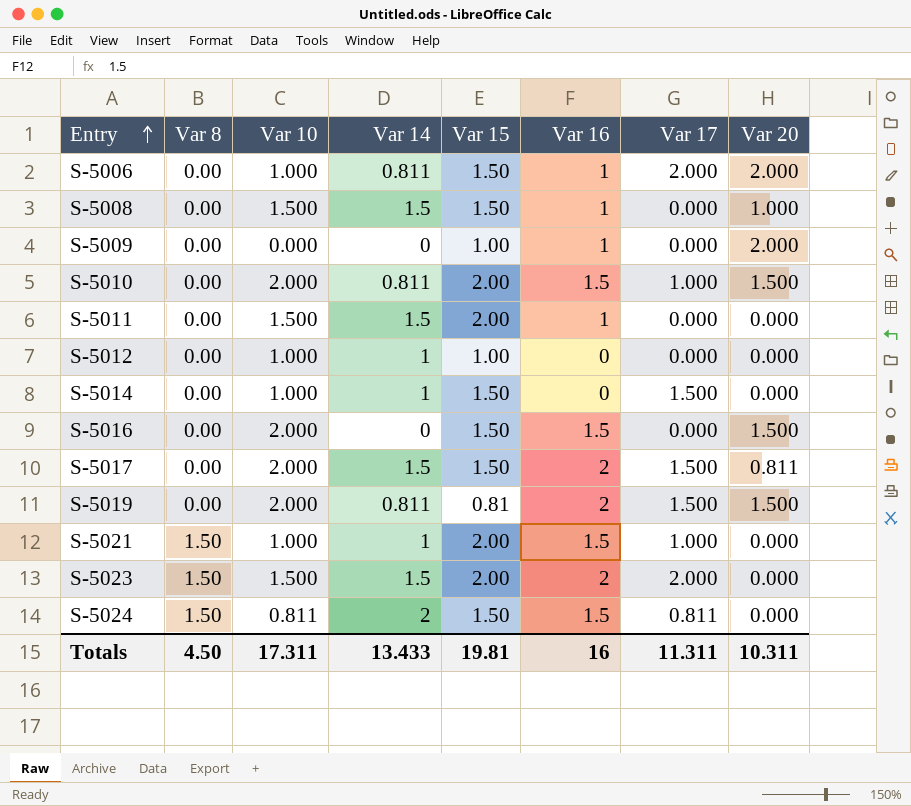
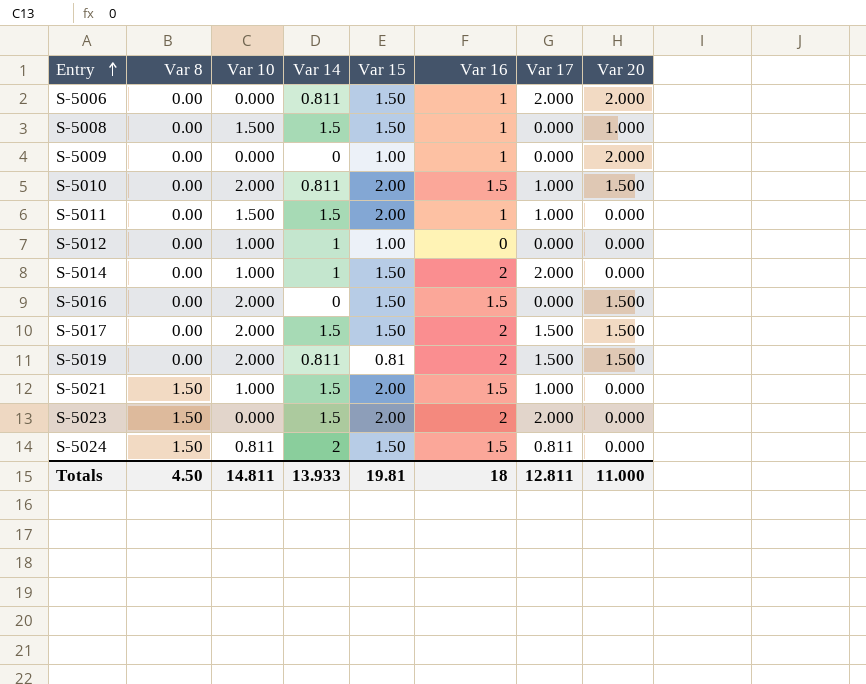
S-5006 | Var 10: 1.000 -> 0.000
S-5011 | Var 17: 0.000 -> 1.000
S-5014 | Var 16: 0 -> 2
S-5014 | Var 17: 1.500 -> 2.000
S-5017 | Var 20: 0.811 -> 1.500
S-5021 | Var 14: 1 -> 1.5
S-5023 | Var 10: 1.500 -> 0.000
Totals | Var 10: 17.311 -> 14.811
Totals | Var 14: 13.433 -> 13.933
Totals | Var 16: 16 -> 18
Totals | Var 17: 11.311 -> 12.811
Totals | Var 20: 10.311 -> 11.000

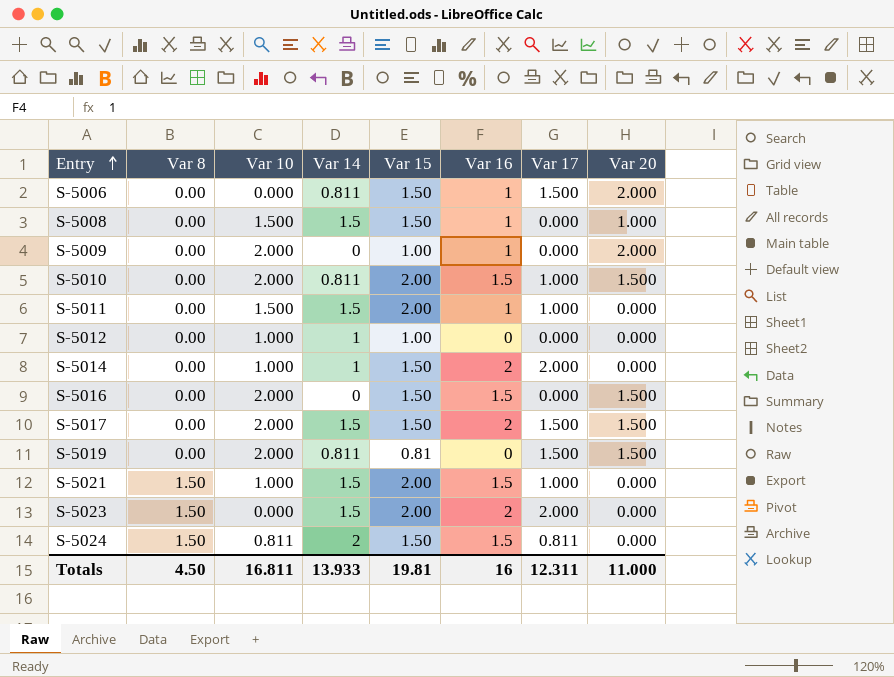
S-5006 | Var 17: 2.000 -> 1.500
S-5009 | Var 10: 0.000 -> 2.000
S-5019 | Var 16: 2 -> 0
Totals | Var 10: 14.811 -> 16.811
Totals | Var 16: 18 -> 16
Totals | Var 17: 12.811 -> 12.311

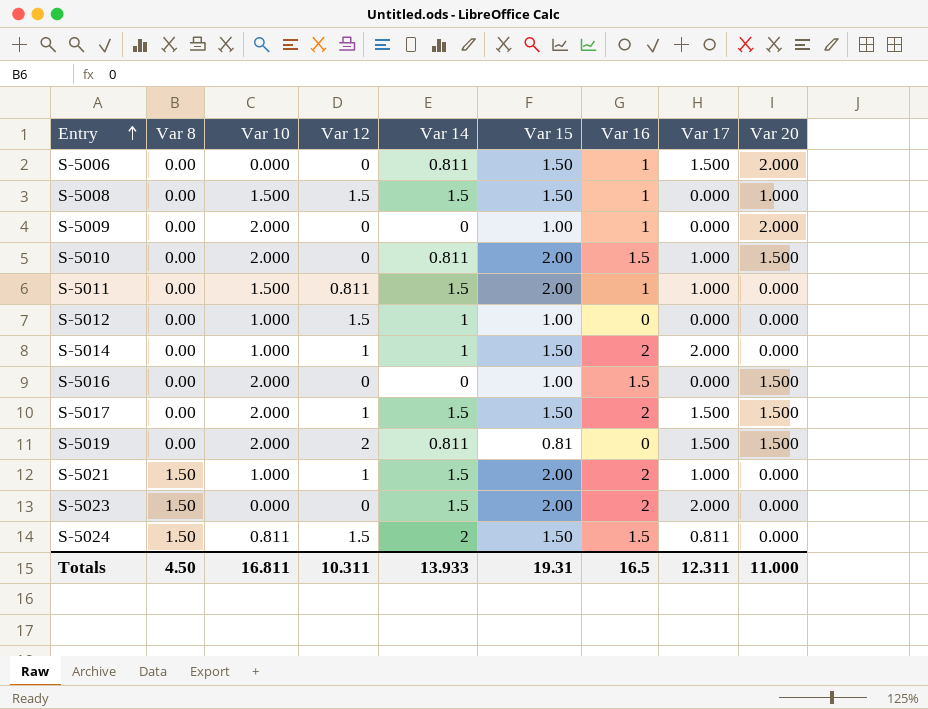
column Var 12 | position: none -> 4
S-5016 | Var 15: 1.50 -> 1.00
S-5021 | Var 16: 1.5 -> 2
Totals | Var 15: 19.81 -> 19.31
Totals | Var 16: 16 -> 16.5

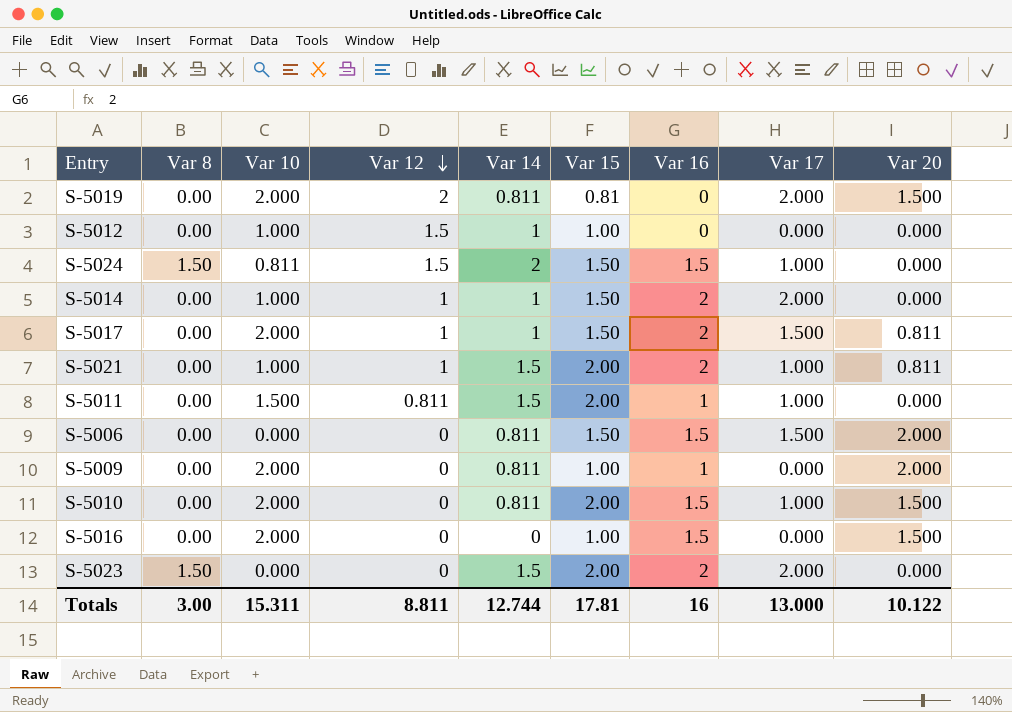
row order: Entry ascending -> Var 12 descending
row S-5008: 0.00 | 1.500 | 1.5 | 1.5 | 1.50 | 1 | 0.000 | 1.000 -> none
S-5019 | Var 17: 1.500 -> 2.000
S-5024 | Var 17: 0.811 -> 1.000
S-5017 | Var 14: 1.5 -> 1
S-5017 | Var 20: 1.500 -> 0.811
S-5021 | Var 8: 1.50 -> 0.00
S-5021 | Var 20: 0.000 -> 0.811
S-5006 | Var 16: 1 -> 1.5
S-5009 | Var 14: 0 -> 0.811
Totals | Var 8: 4.50 -> 3.00
Totals | Var 10: 16.811 -> 15.311
Totals | Var 12: 10.311 -> 8.811
Totals | Var 14: 13.933 -> 12.744
Totals | Var 15: 19.31 -> 17.81
Totals | Var 16: 16.5 -> 16
Totals | Var 17: 12.311 -> 13.000
Totals | Var 20: 11.000 -> 10.122

